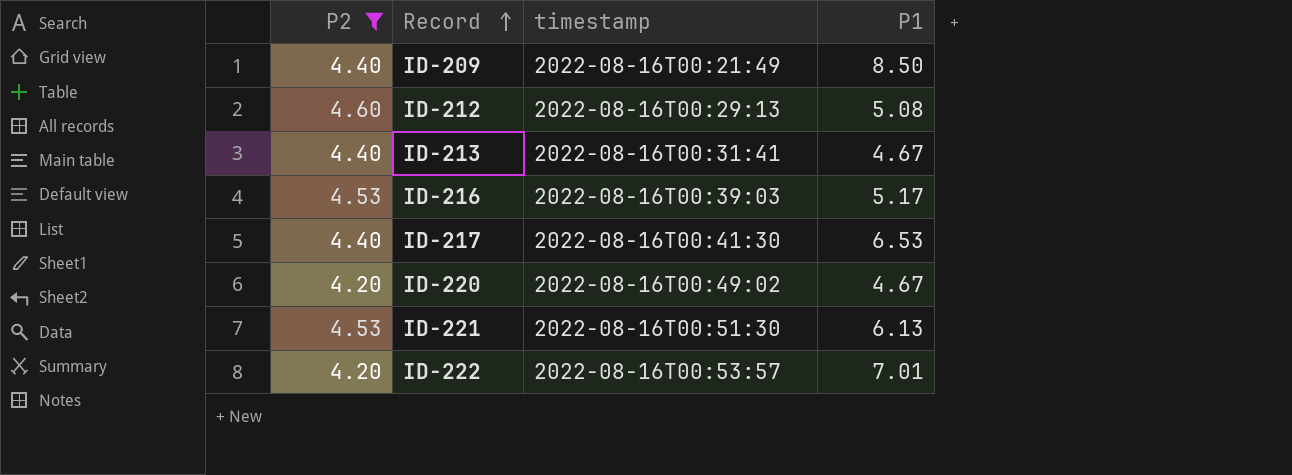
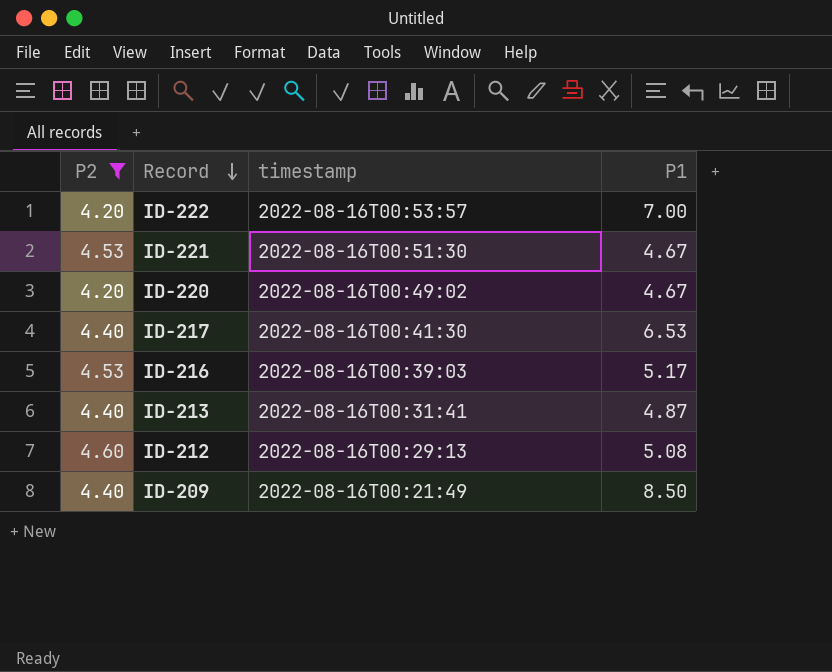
row order: Record ascending -> Record descending
ID-222 | P1: 7.01 -> 7.00
ID-221 | P1: 6.13 -> 4.67
ID-213 | P1: 4.67 -> 4.87

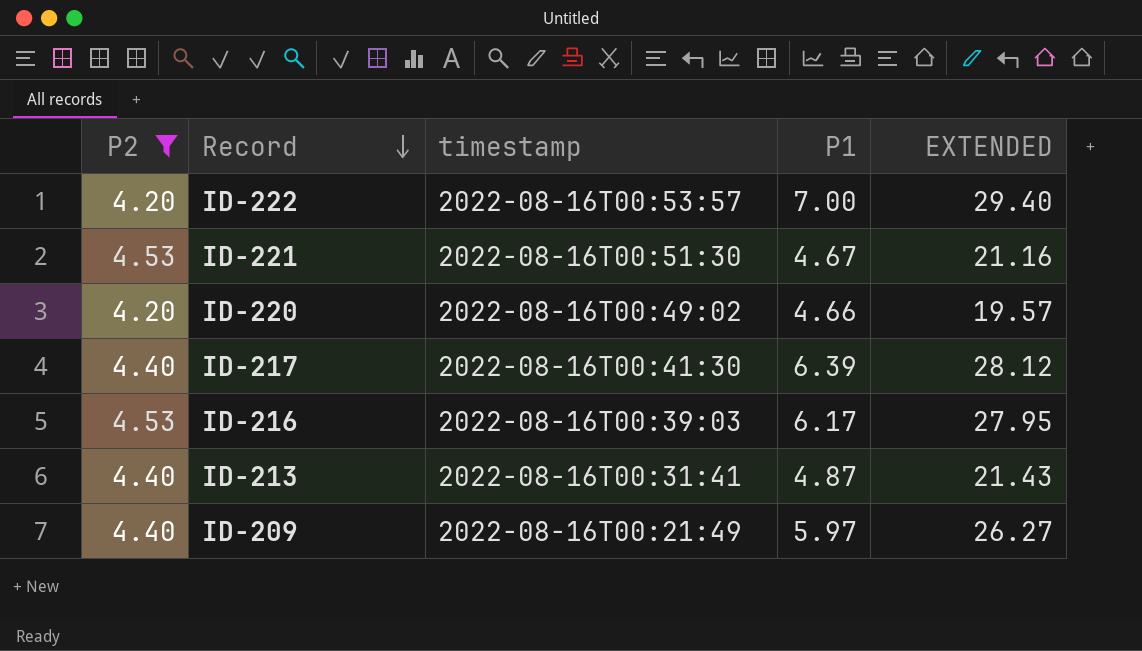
column EXTENDED | formula: none -> [P2] * [P1]
row ID-212: 4.60 | 2022-08-16T00:29:13 | 5.08 -> none
ID-220 | P1: 4.67 -> 4.66
ID-217 | P1: 6.53 -> 6.39
ID-216 | P1: 5.17 -> 6.17
ID-209 | P1: 8.50 -> 5.97

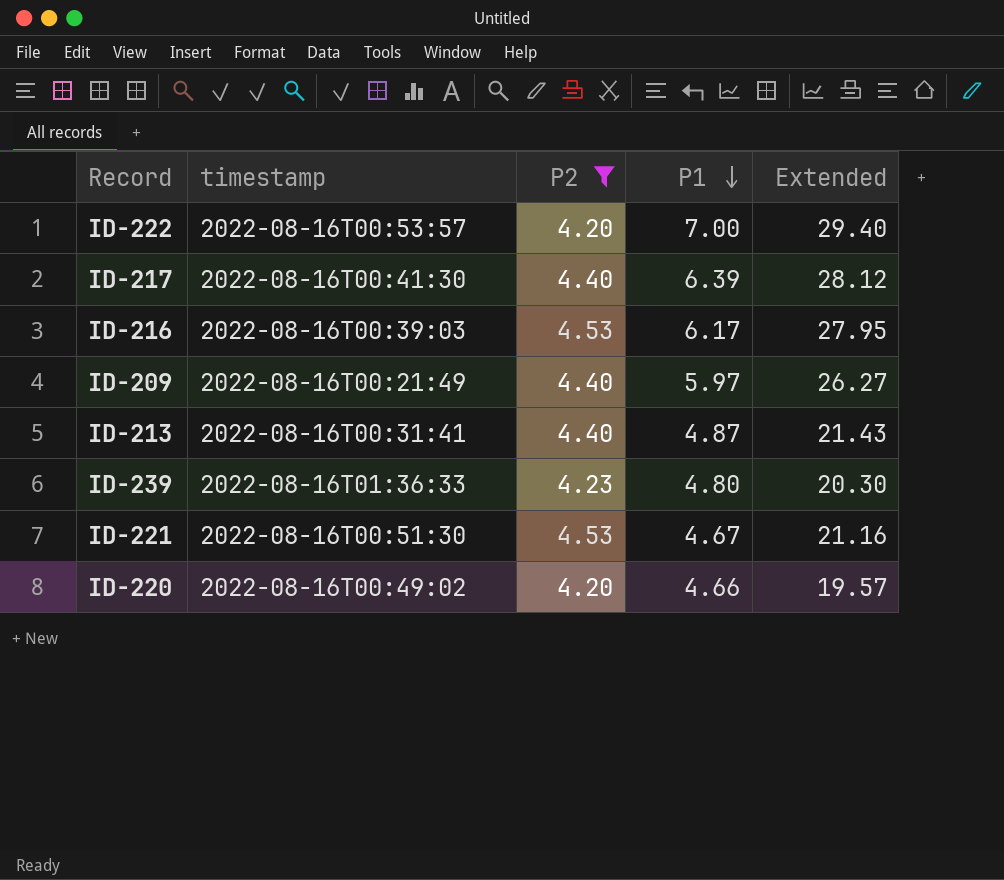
row order: Record descending -> P1 descending
column P2 | position: 1 -> 3
column name: EXTENDED -> Extended
row ID-239: none -> 2022-08-16T01:36:33 | 4.23 | 4.80 | 20.30

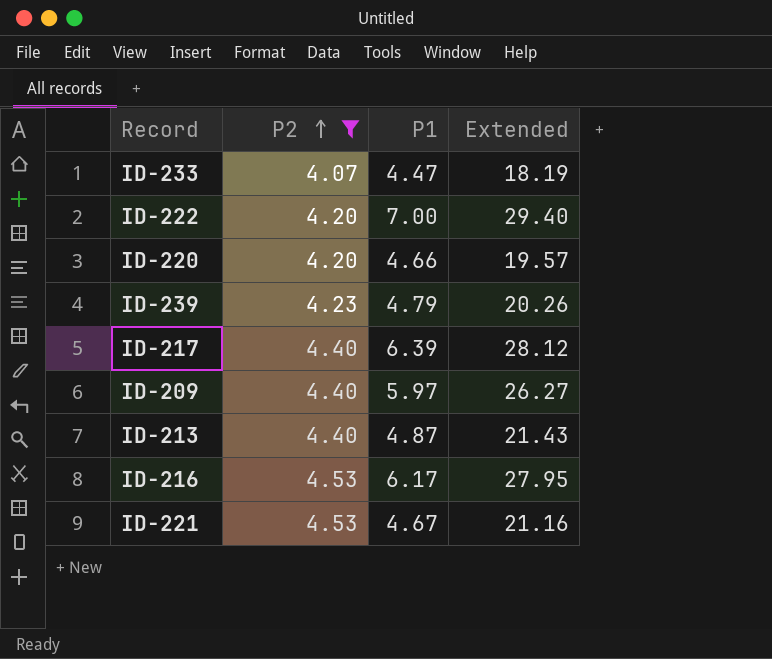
row order: P1 descending -> P2 ascending
column timestamp | position: 2 -> none
row ID-233: none -> 4.07 | 4.47 | 18.19
ID-239 | P1: 4.80 -> 4.79
ID-239 | Extended: 20.30 -> 20.26

